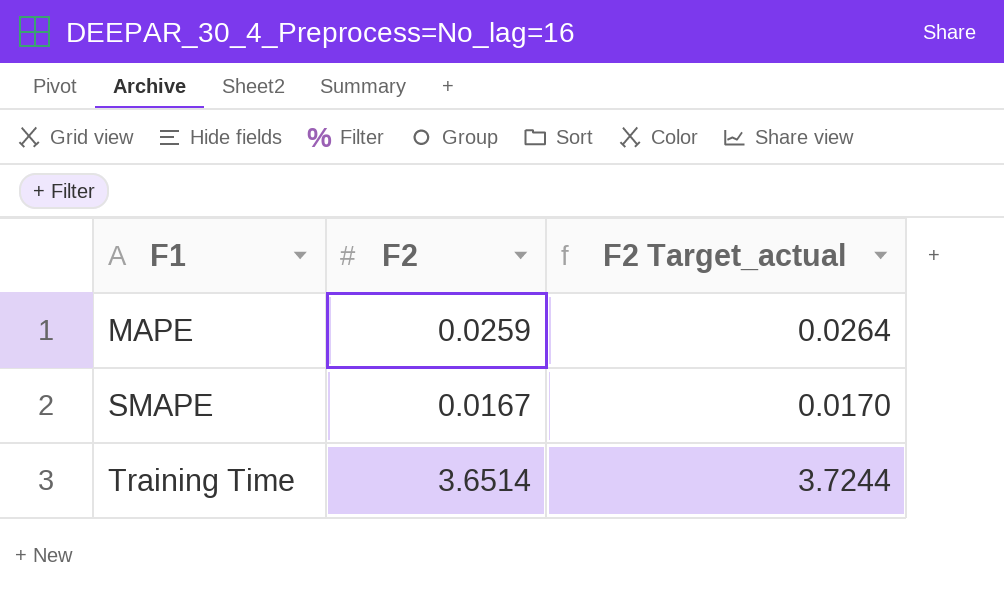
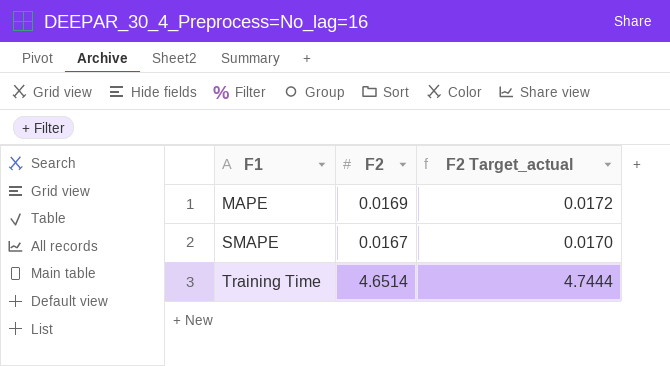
MAPE | F2: 0.0259 -> 0.0169
MAPE | F2 Target_actual: 0.0264 -> 0.0172
Training Time | F2: 3.6514 -> 4.6514
Training Time | F2 Target_actual: 3.7244 -> 4.7444

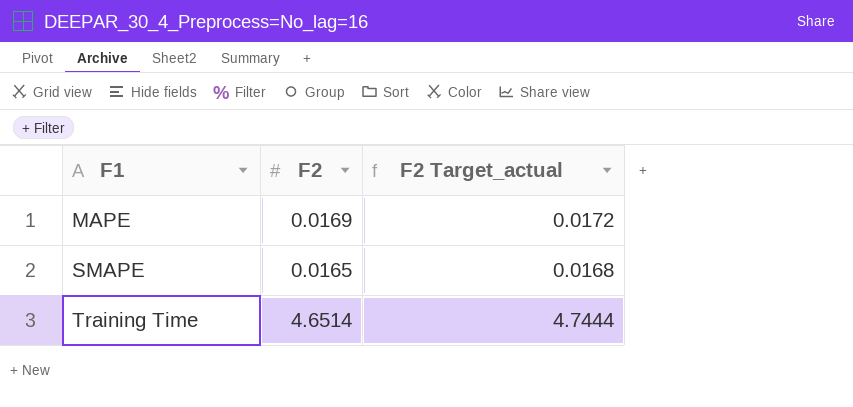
SMAPE | F2: 0.0167 -> 0.0165
SMAPE | F2 Target_actual: 0.0170 -> 0.0168

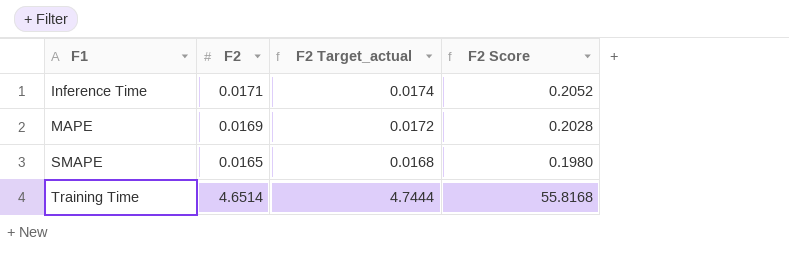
column F2 Score | formula: none -> [F2] * 12
row Inference Time: none -> 0.0171 | 0.0174 | 0.2052

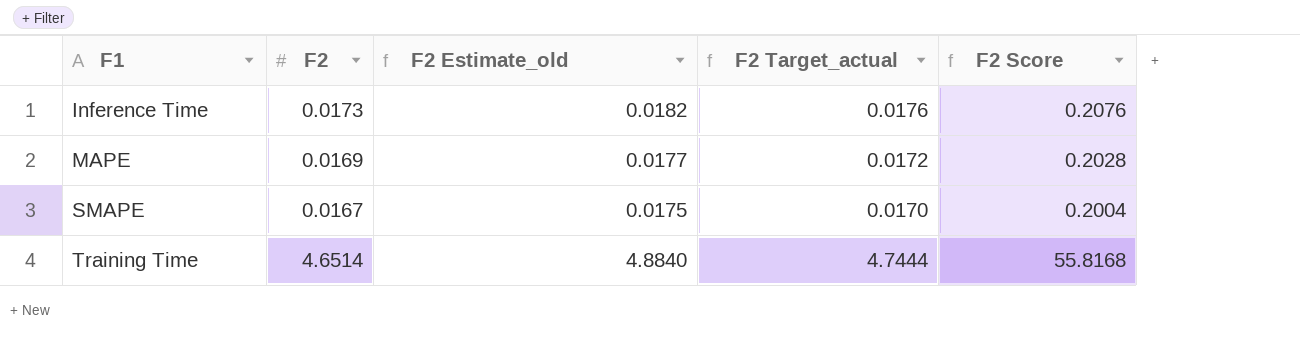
column F2 Estimate_old | formula: none -> [F2] * 1.05
Inference Time | F2: 0.0171 -> 0.0173
Inference Time | F2 Target_actual: 0.0174 -> 0.0176
Inference Time | F2 Score: 0.2052 -> 0.2076
SMAPE | F2: 0.0165 -> 0.0167
SMAPE | F2 Target_actual: 0.0168 -> 0.0170
SMAPE | F2 Score: 0.1980 -> 0.2004

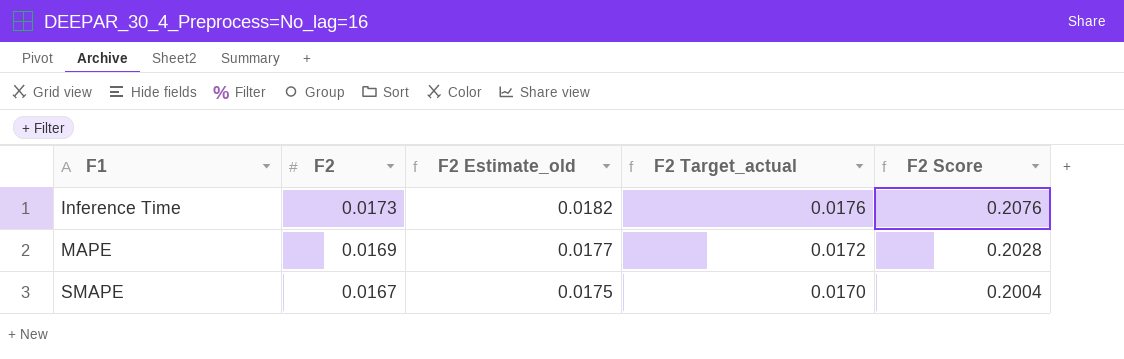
row Training Time: 4.6514 | 4.8840 | 4.7444 | 55.8168 -> none

